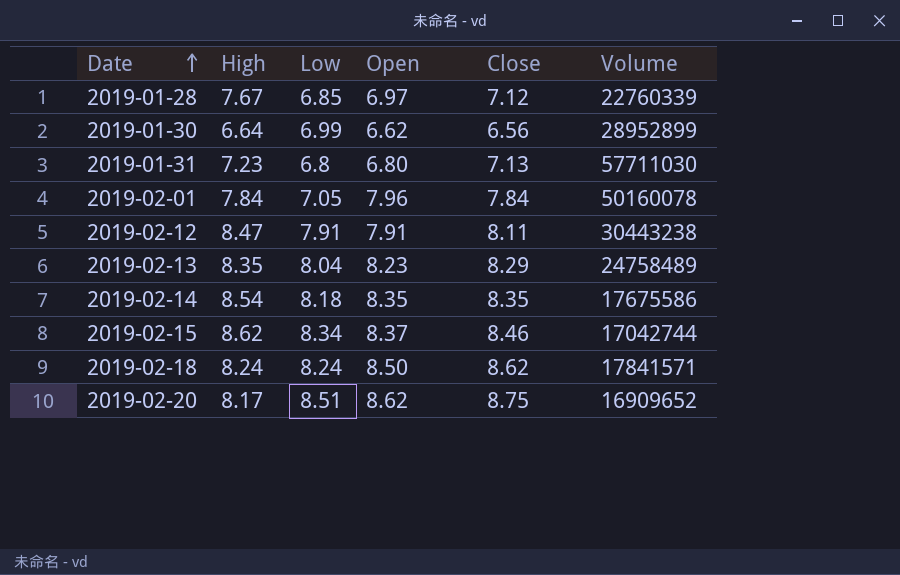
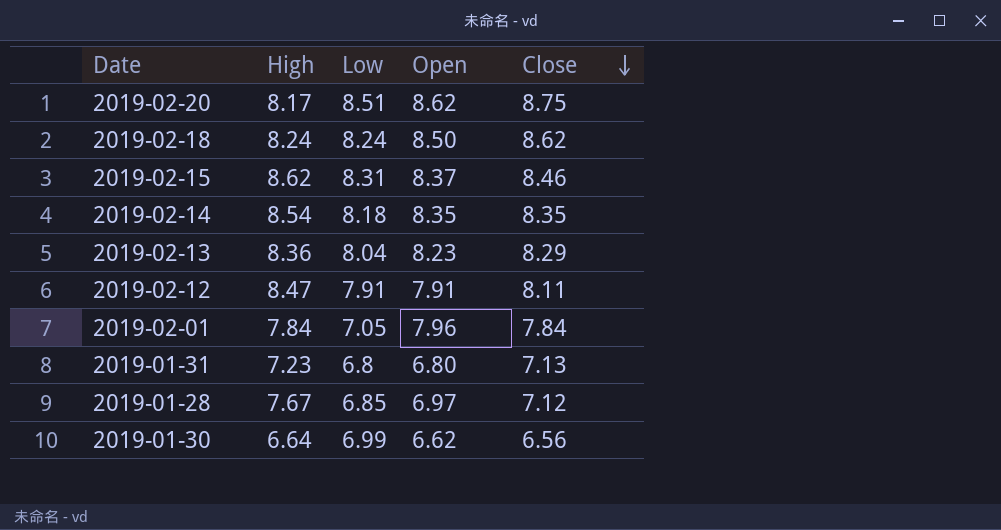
row order: Date ascending -> Close descending
column Volume | position: 6 -> none
2019-02-15 | Low: 8.34 -> 8.31
2019-02-13 | High: 8.35 -> 8.36

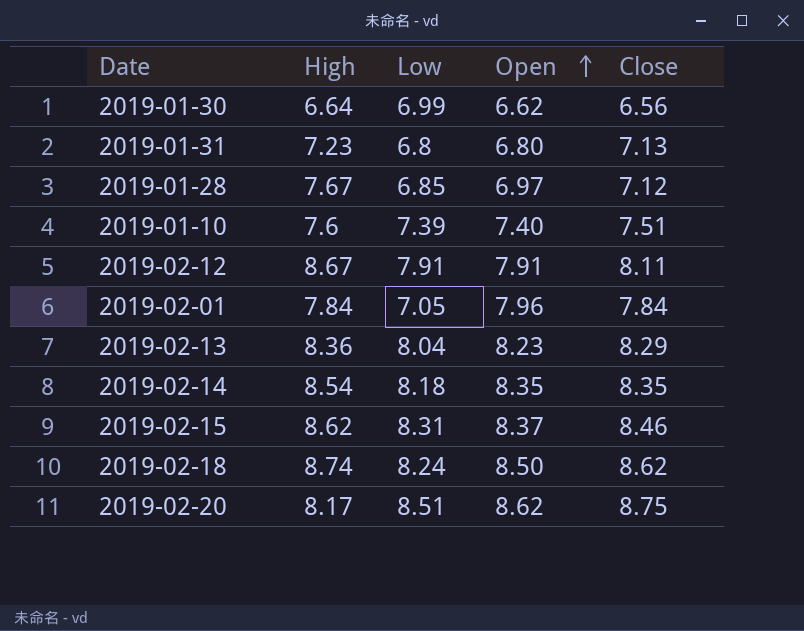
row order: Close descending -> Open ascending
row 2019-01-10: none -> 7.6 | 7.39 | 7.40 | 7.51
2019-02-12 | High: 8.47 -> 8.67
2019-02-18 | High: 8.24 -> 8.74

